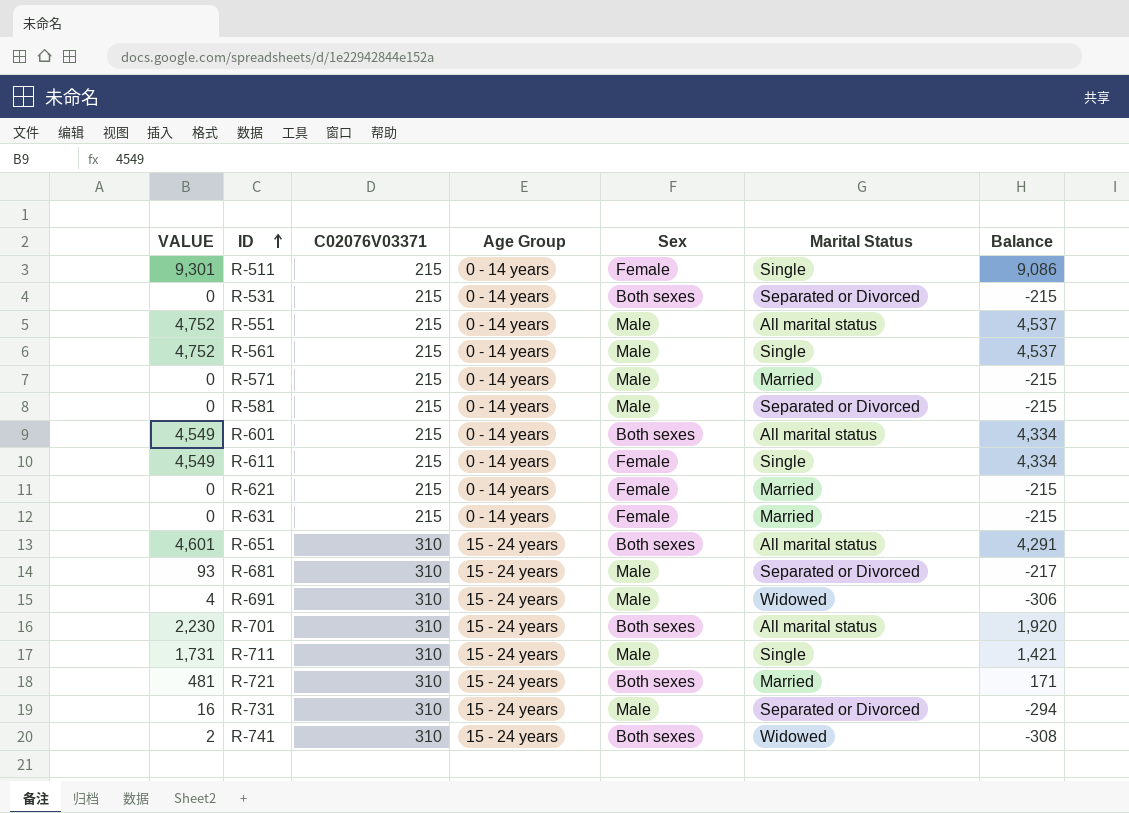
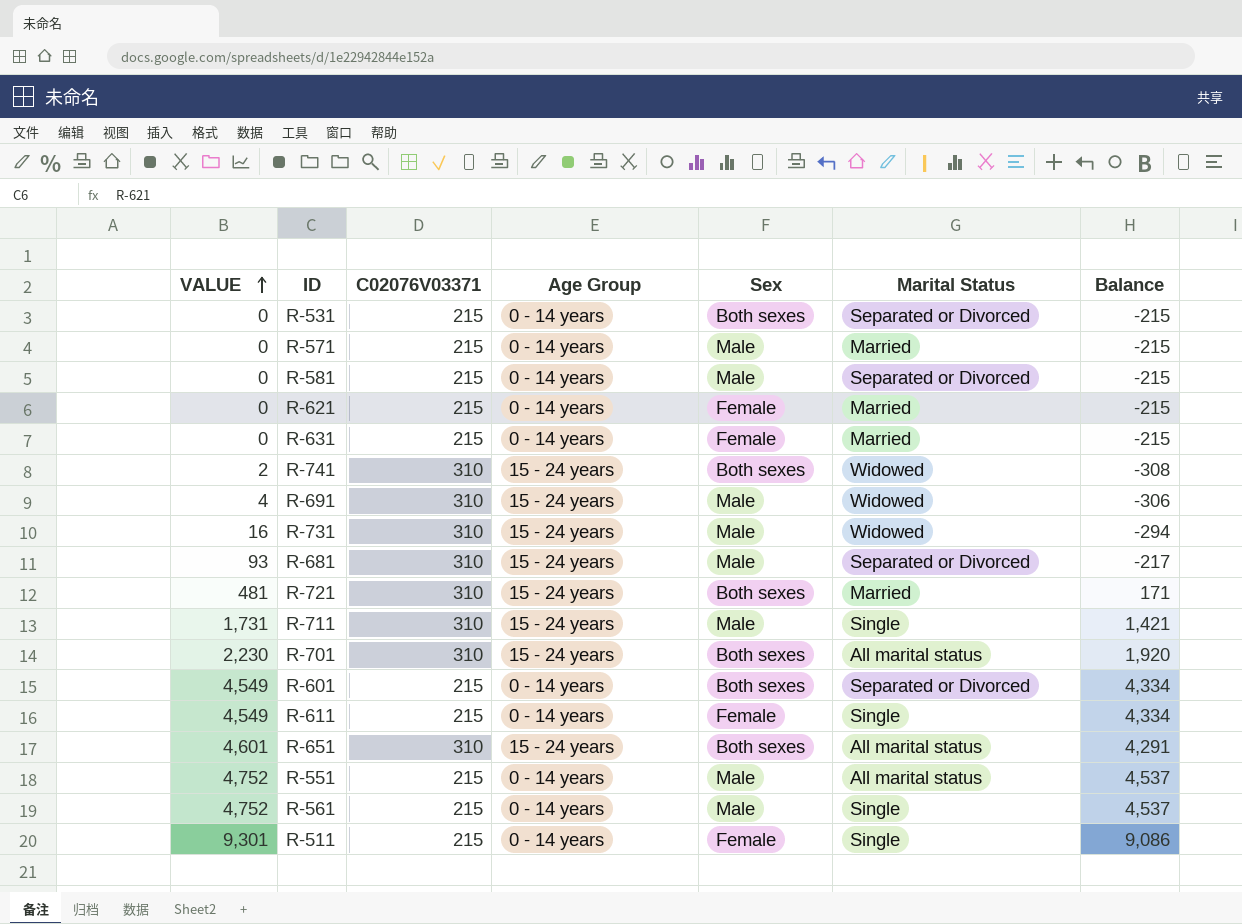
row order: ID ascending -> VALUE ascending
R-731 | Marital Status: Separated or Divorced -> Widowed
R-601 | Marital Status: All marital status -> Separated or Divorced

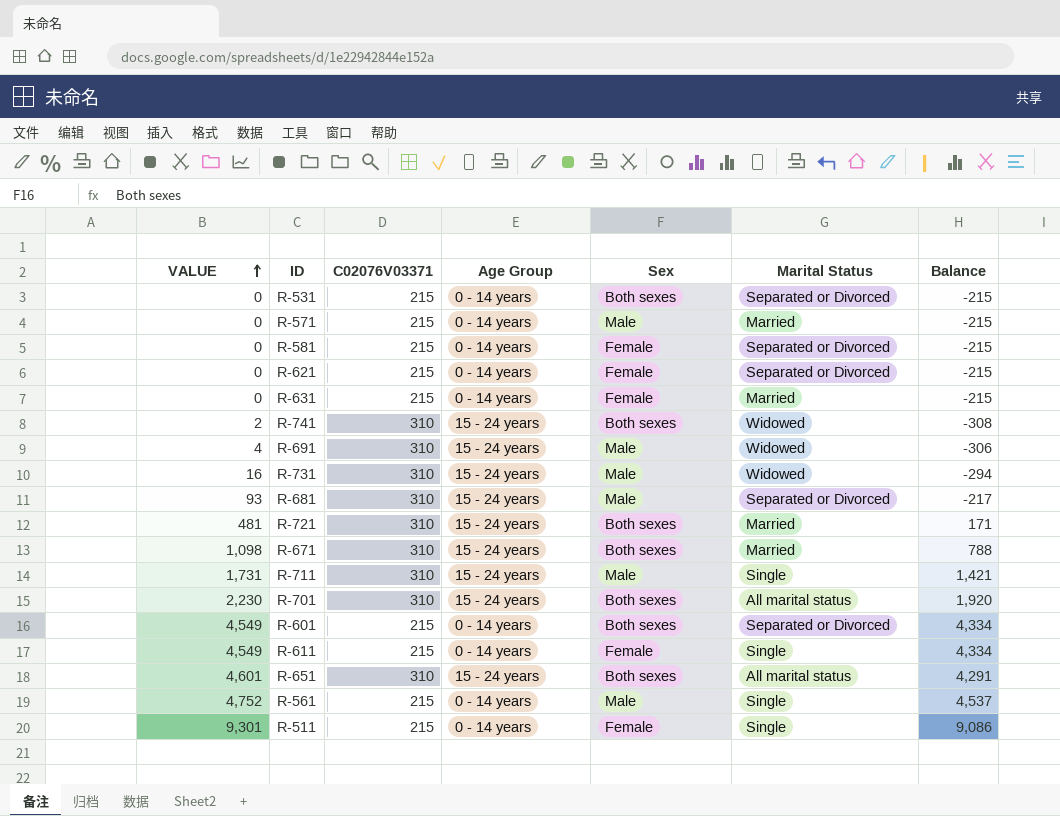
row R-551: 4,752 | 215 | 0 - 14 years | Male | All marital status | 4,537 -> none
R-581 | Sex: Male -> Female
R-621 | Marital Status: Married -> Separated or Divorced
row R-671: none -> 1,098 | 310 | 15 - 24 years | Both sexes | Married | 788

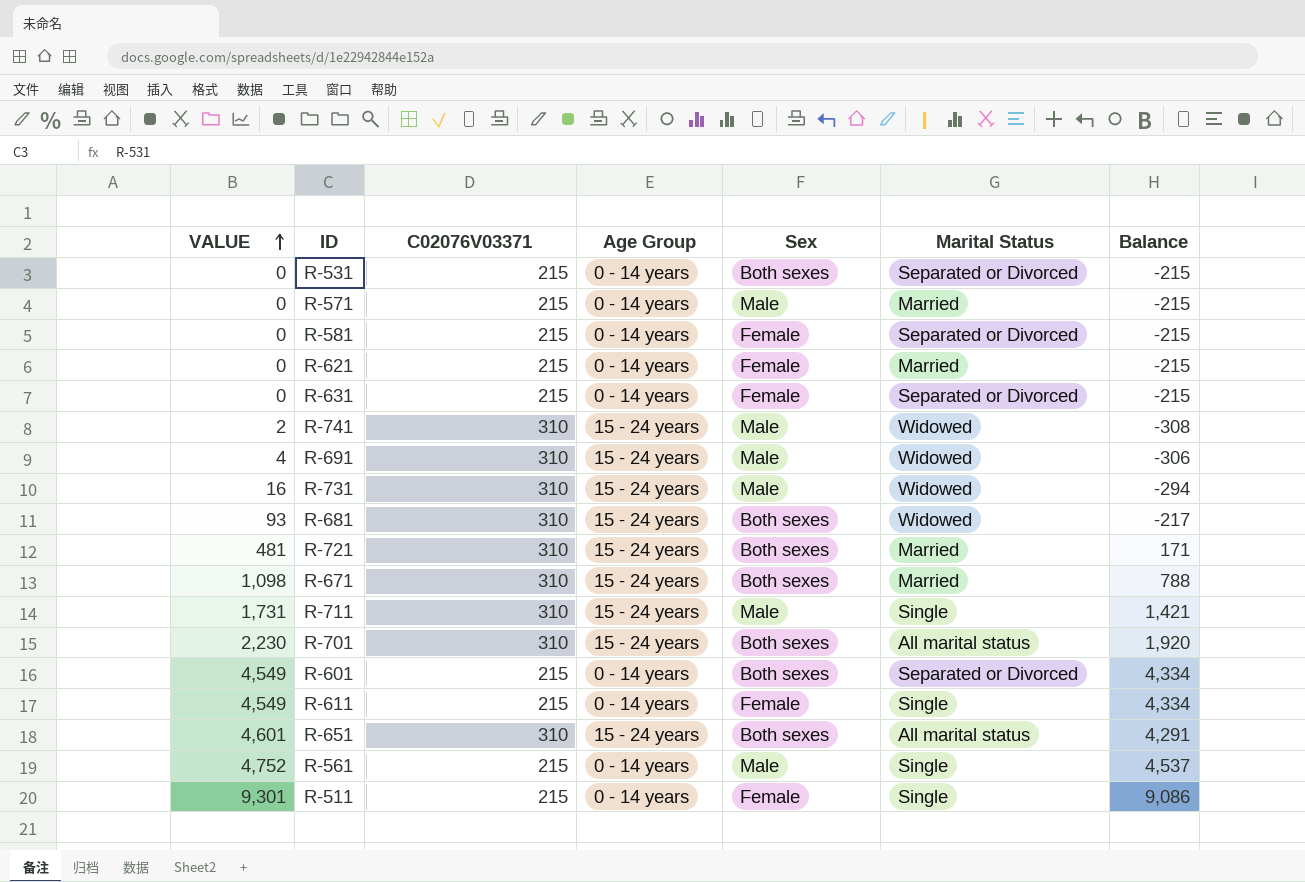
R-621 | Marital Status: Separated or Divorced -> Married
R-631 | Marital Status: Married -> Separated or Divorced
R-741 | Sex: Both sexes -> Male
R-681 | Sex: Male -> Both sexes
R-681 | Marital Status: Separated or Divorced -> Widowed

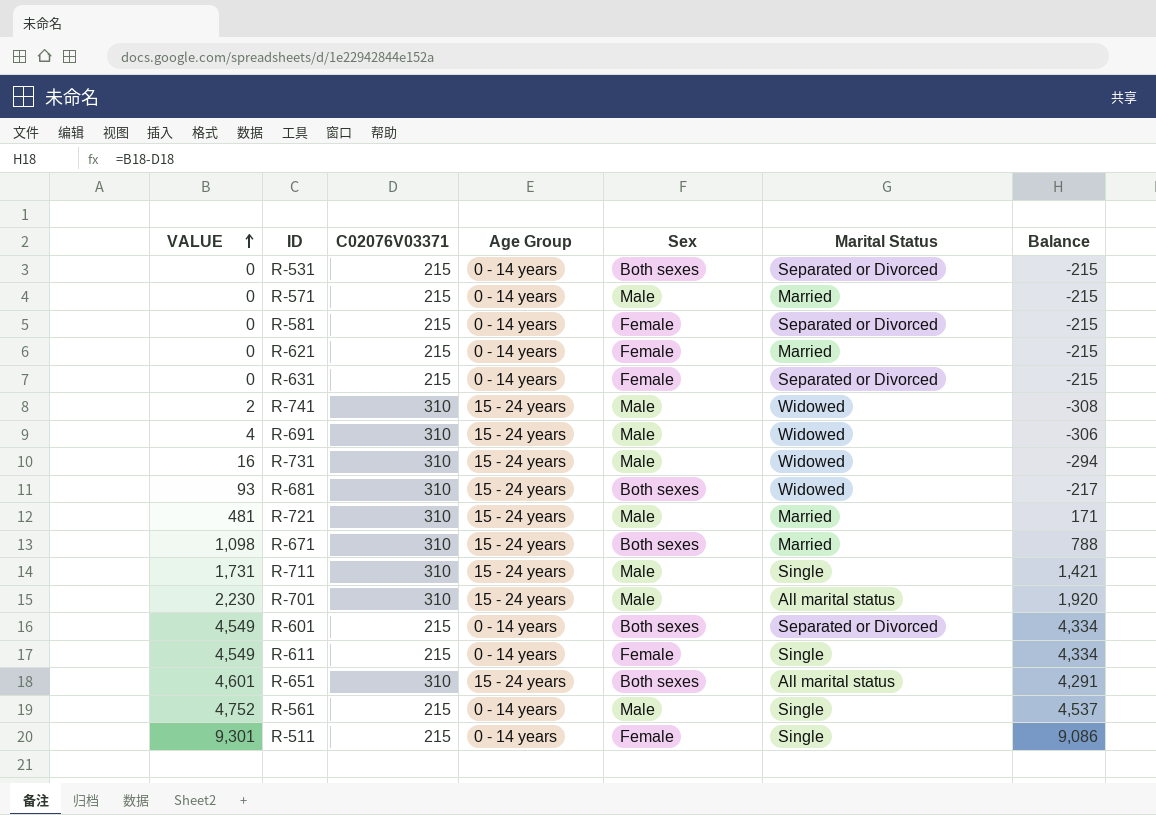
R-721 | Sex: Both sexes -> Male
R-701 | Sex: Both sexes -> Male

